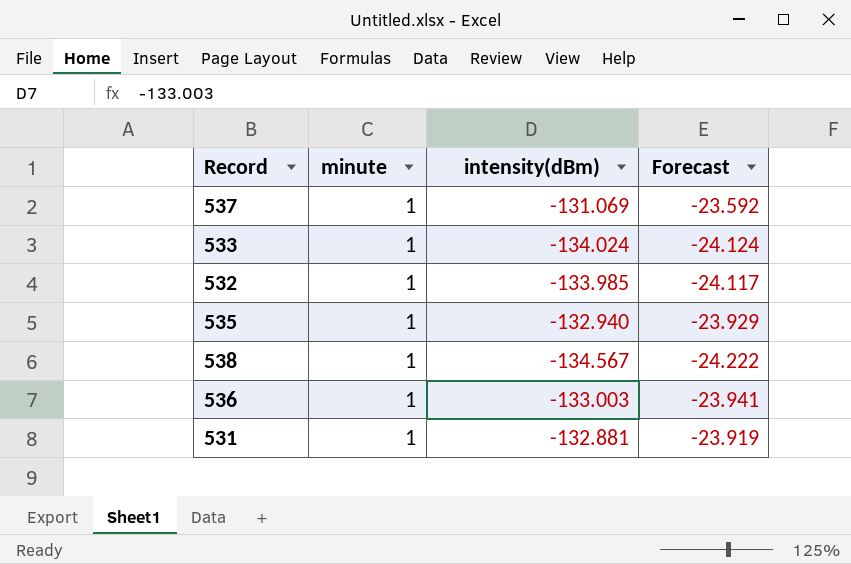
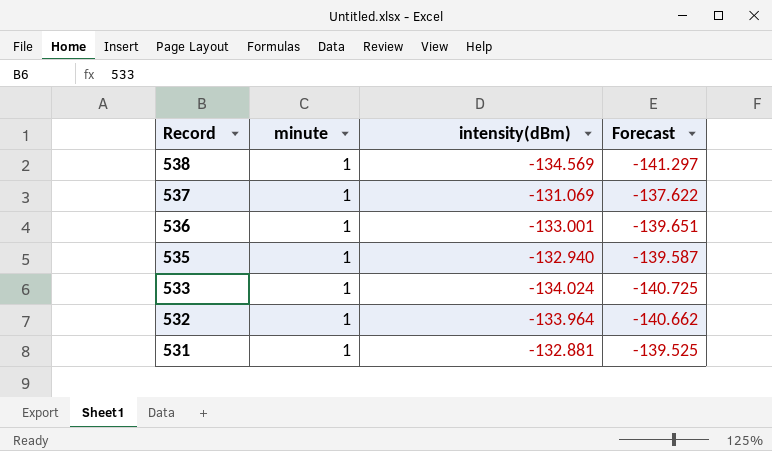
row order: none -> Record descending
column Forecast | formula: [intensity(dBm)] * 0.18 -> [intensity(dBm)] * 1.05
538 | intensity(dBm): -134.567 -> -134.569
536 | intensity(dBm): -133.003 -> -133.001
532 | intensity(dBm): -133.985 -> -133.964

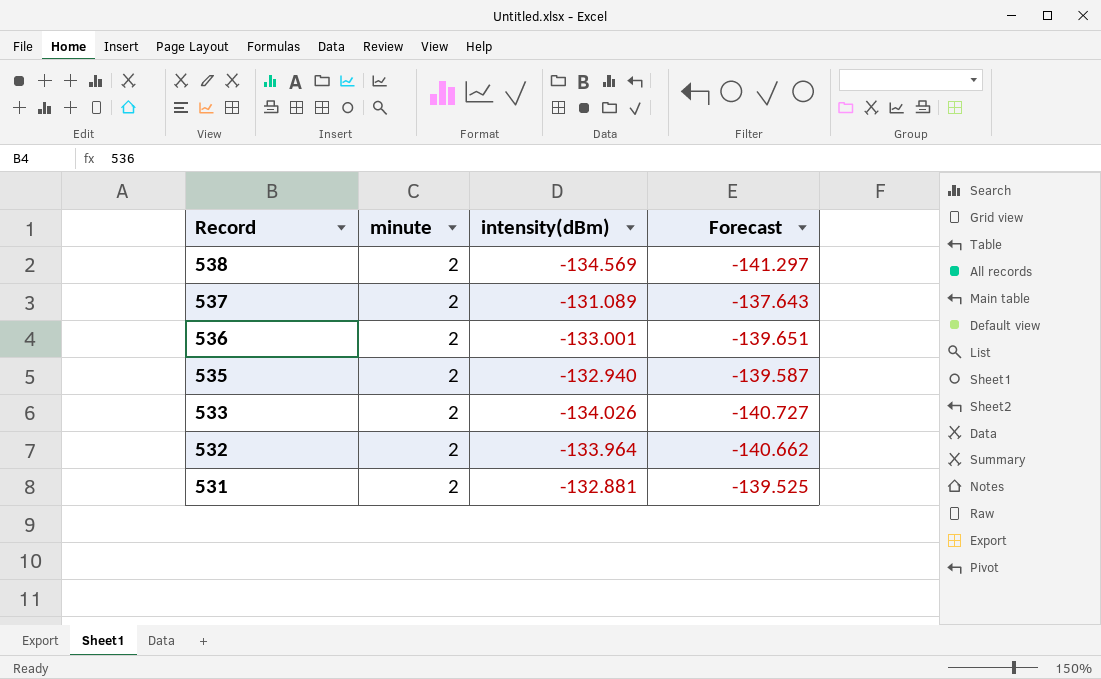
538 | minute: 1 -> 2
537 | minute: 1 -> 2
537 | intensity(dBm): -131.069 -> -131.089
537 | Forecast: -137.622 -> -137.643
536 | minute: 1 -> 2
535 | minute: 1 -> 2
533 | minute: 1 -> 2
533 | intensity(dBm): -134.024 -> -134.026
533 | Forecast: -140.725 -> -140.727
532 | minute: 1 -> 2
531 | minute: 1 -> 2

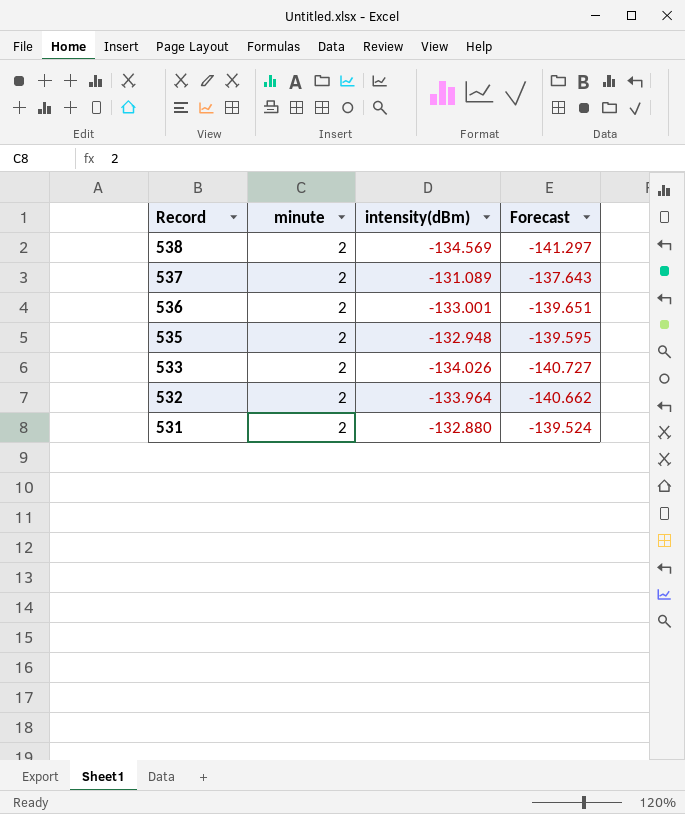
535 | intensity(dBm): -132.940 -> -132.948
535 | Forecast: -139.587 -> -139.595
531 | intensity(dBm): -132.881 -> -132.880
531 | Forecast: -139.525 -> -139.524

